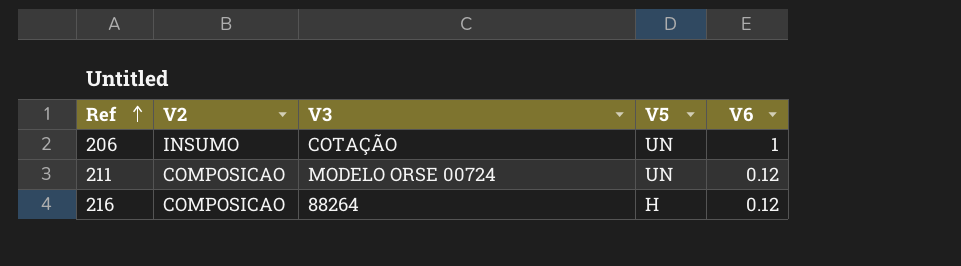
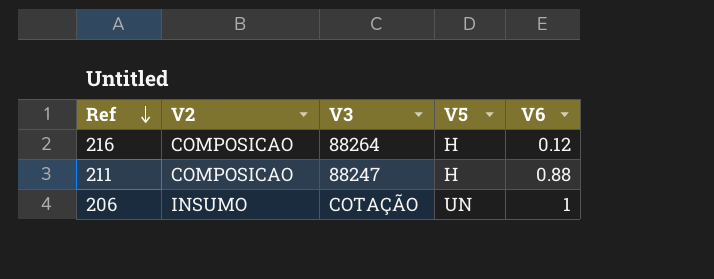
row order: Ref ascending -> Ref descending
211 | V3: MODELO ORSE 00724 -> 88247
211 | V5: UN -> H
211 | V6: 0.12 -> 0.88

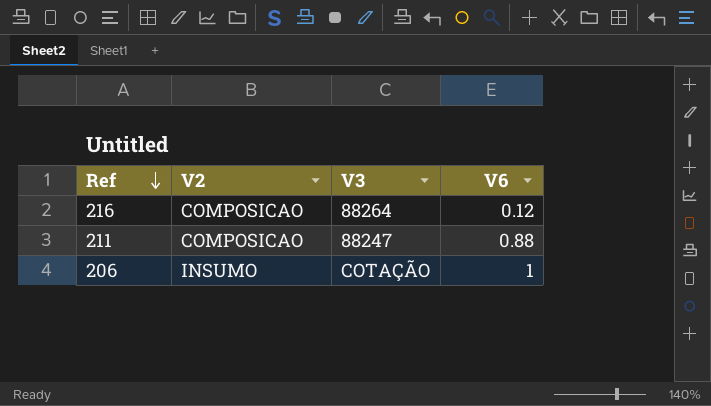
column V5 | position: 4 -> none

